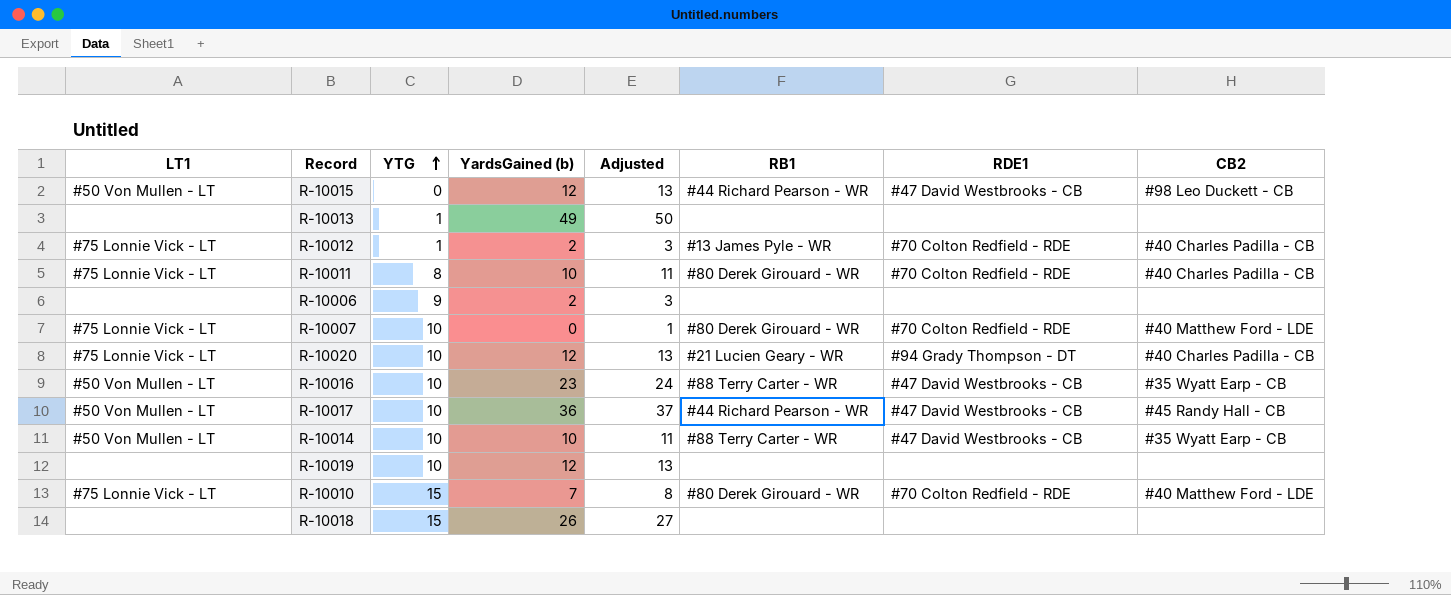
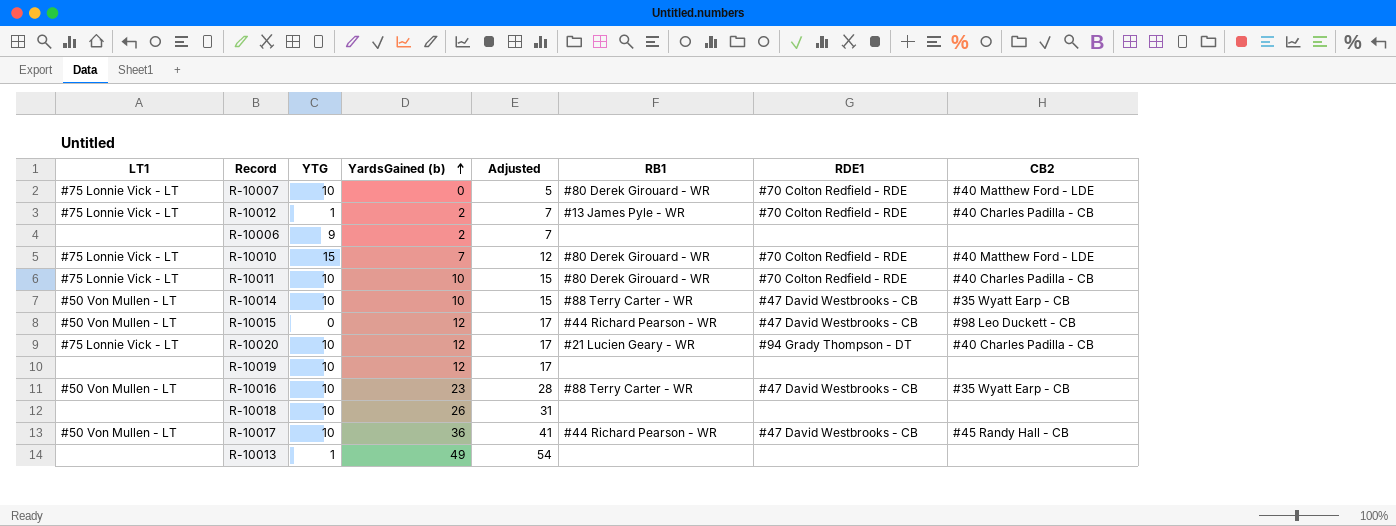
row order: YTG ascending -> YardsGained (b) ascending
column Adjusted | formula: [YardsGained (b)] + 1 -> [YardsGained (b)] + 5
R-10011 | YTG: 8 -> 10
R-10018 | YTG: 15 -> 10

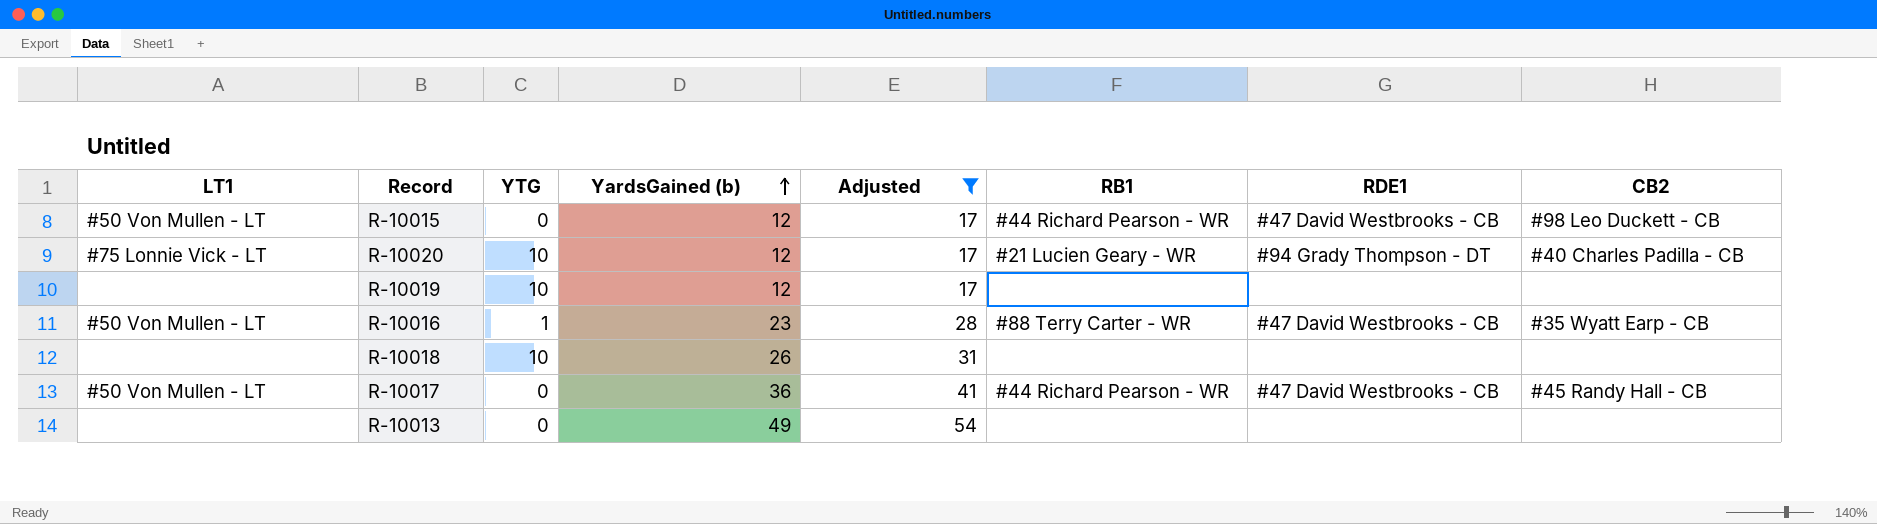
filter: none -> Adjusted >= 17
R-10016 | YTG: 10 -> 1
R-10017 | YTG: 10 -> 0
R-10013 | YTG: 1 -> 0

